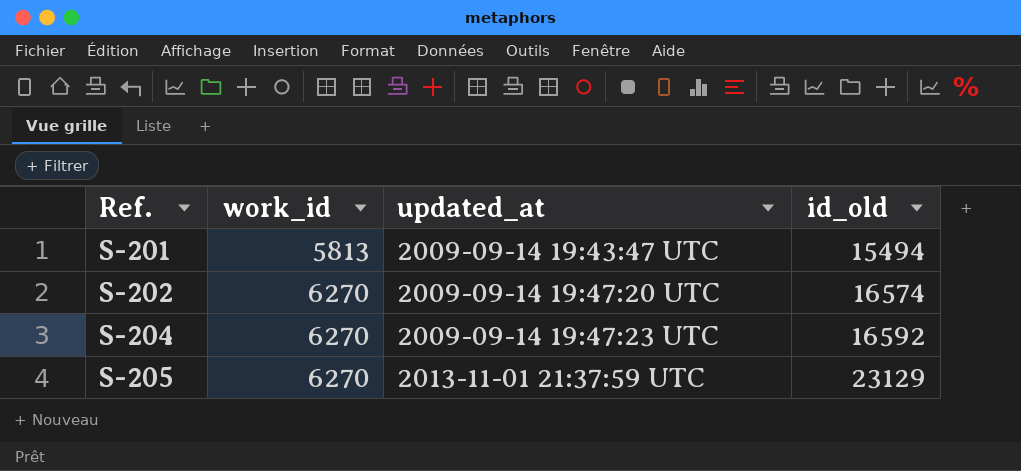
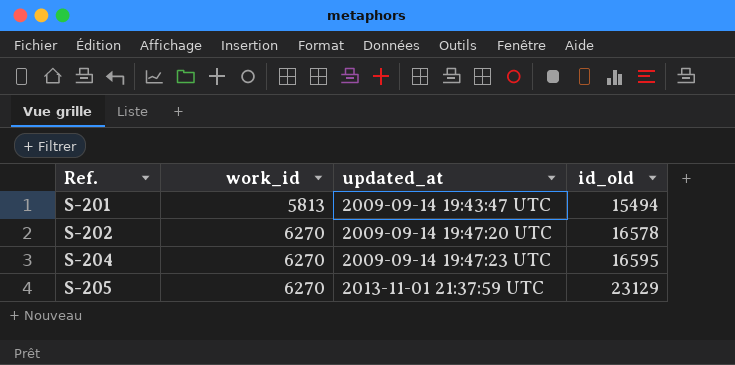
S-202 | id_old: 16574 -> 16578
S-204 | id_old: 16592 -> 16595

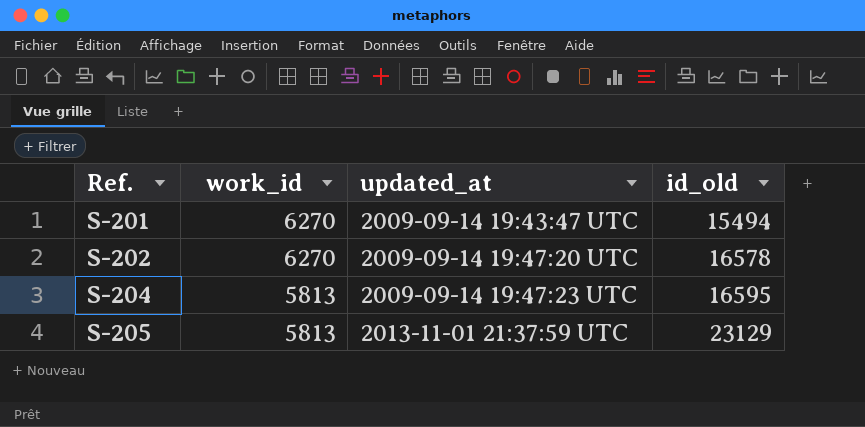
S-201 | work_id: 5813 -> 6270
S-204 | work_id: 6270 -> 5813
S-205 | work_id: 6270 -> 5813

